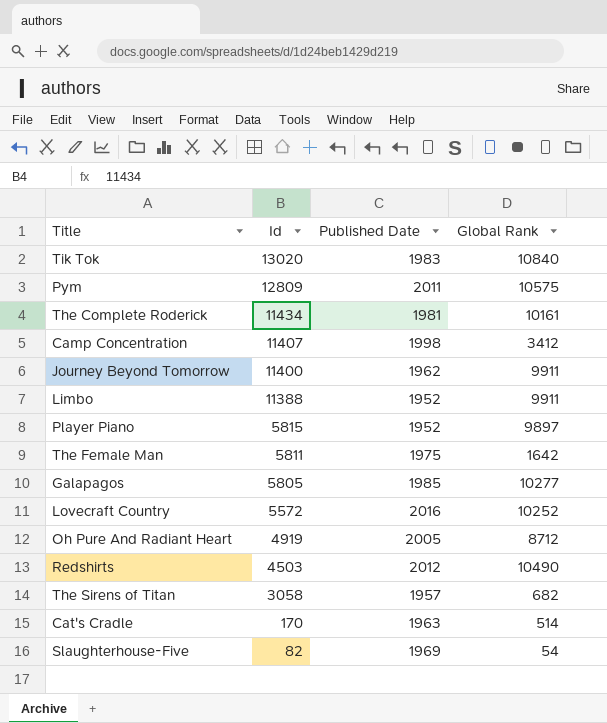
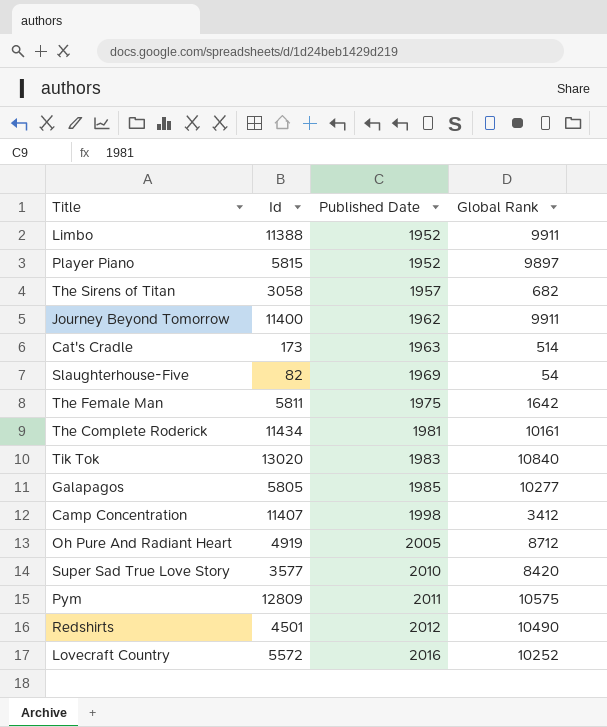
row order: Id descending -> Published Date ascending
Cat's Cradle | Id: 170 -> 173
row Super Sad True Love Story: none -> 3577 | 2010 | 8420
Redshirts | Id: 4503 -> 4501

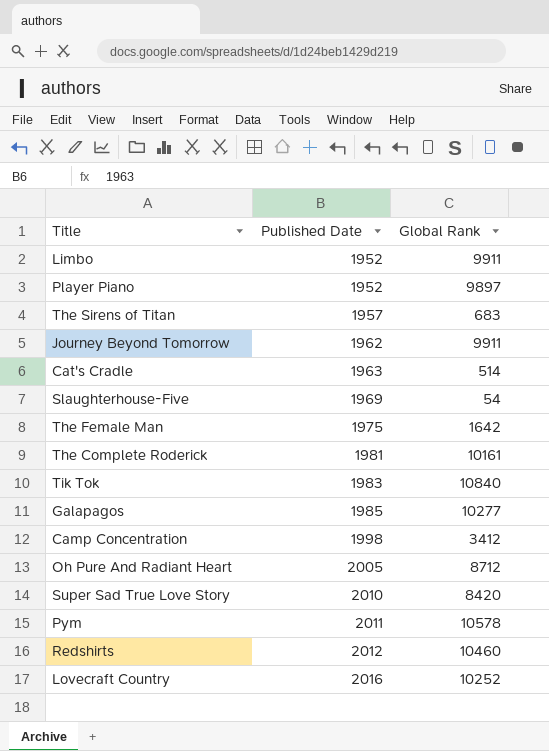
column Id | position: 2 -> none
The Sirens of Titan | Global Rank: 682 -> 683
Pym | Global Rank: 10575 -> 10578
Redshirts | Global Rank: 10490 -> 10460

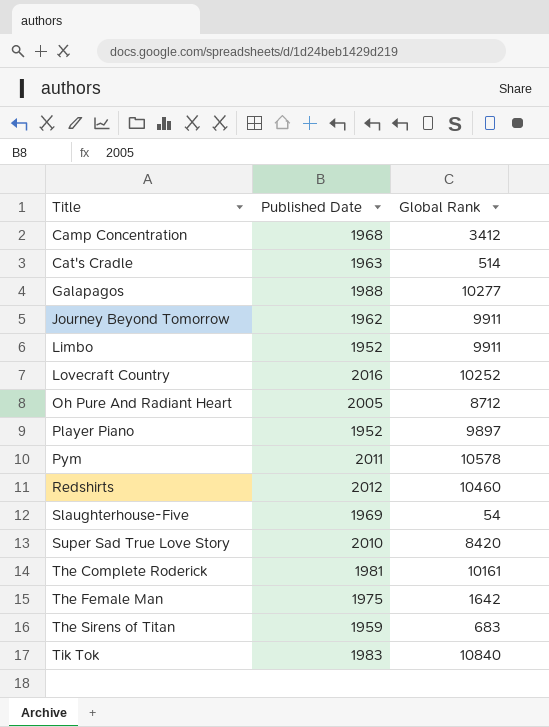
row order: Published Date ascending -> Title ascending
Camp Concentration | Published Date: 1998 -> 1968
Galapagos | Published Date: 1985 -> 1988
The Sirens of Titan | Published Date: 1957 -> 1959

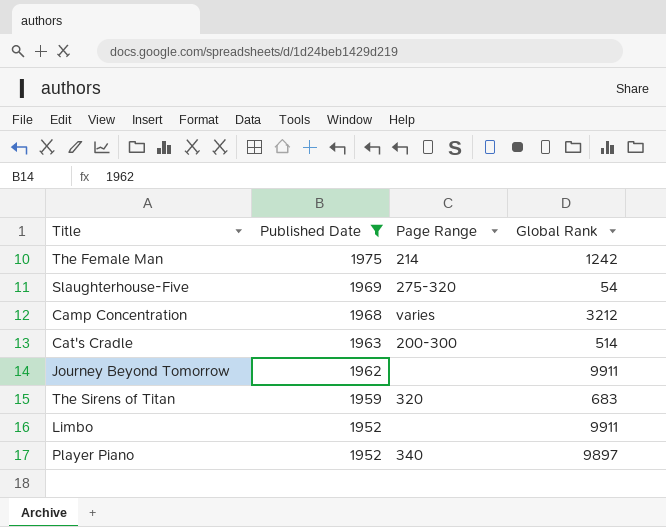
filter: none -> Published Date <= 1975
row order: Title ascending -> Published Date descending
column Page Range | position: none -> 3
The Female Man | Global Rank: 1642 -> 1242
Camp Concentration | Global Rank: 3412 -> 3212

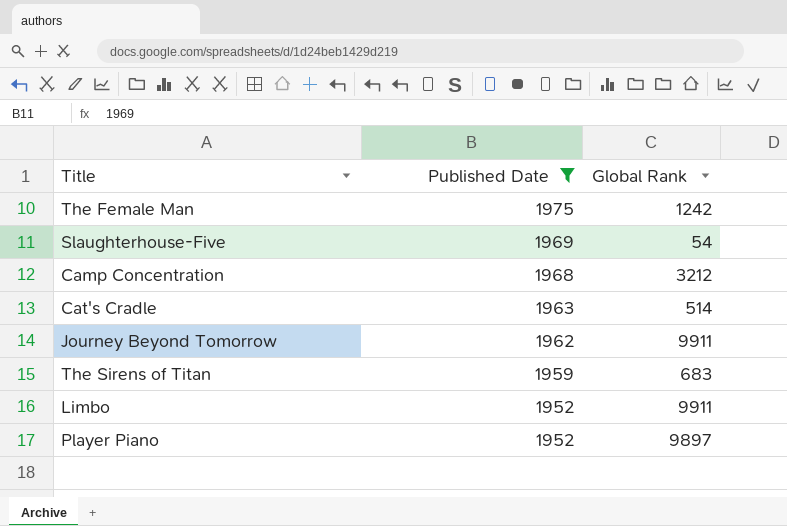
column Page Range | position: 3 -> none

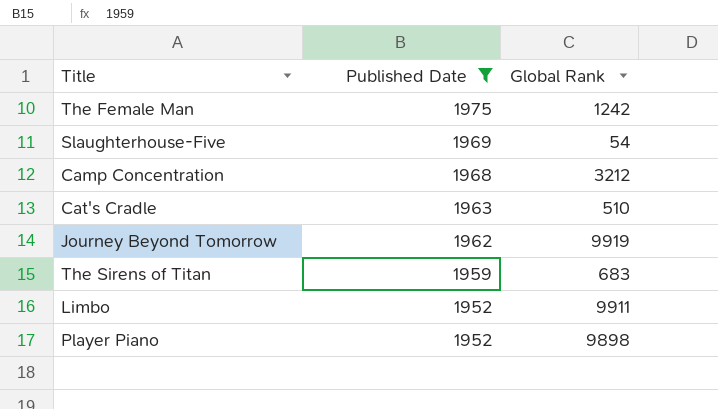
Cat's Cradle | Global Rank: 514 -> 510
Journey Beyond Tomorrow | Global Rank: 9911 -> 9919
Player Piano | Global Rank: 9897 -> 9898

